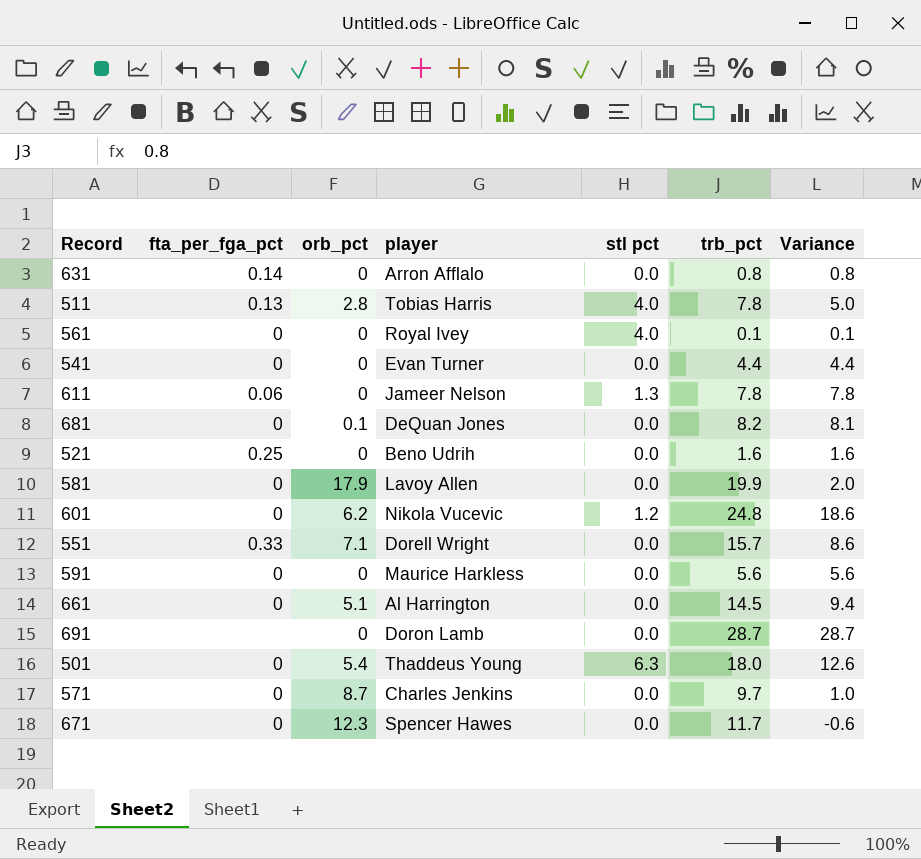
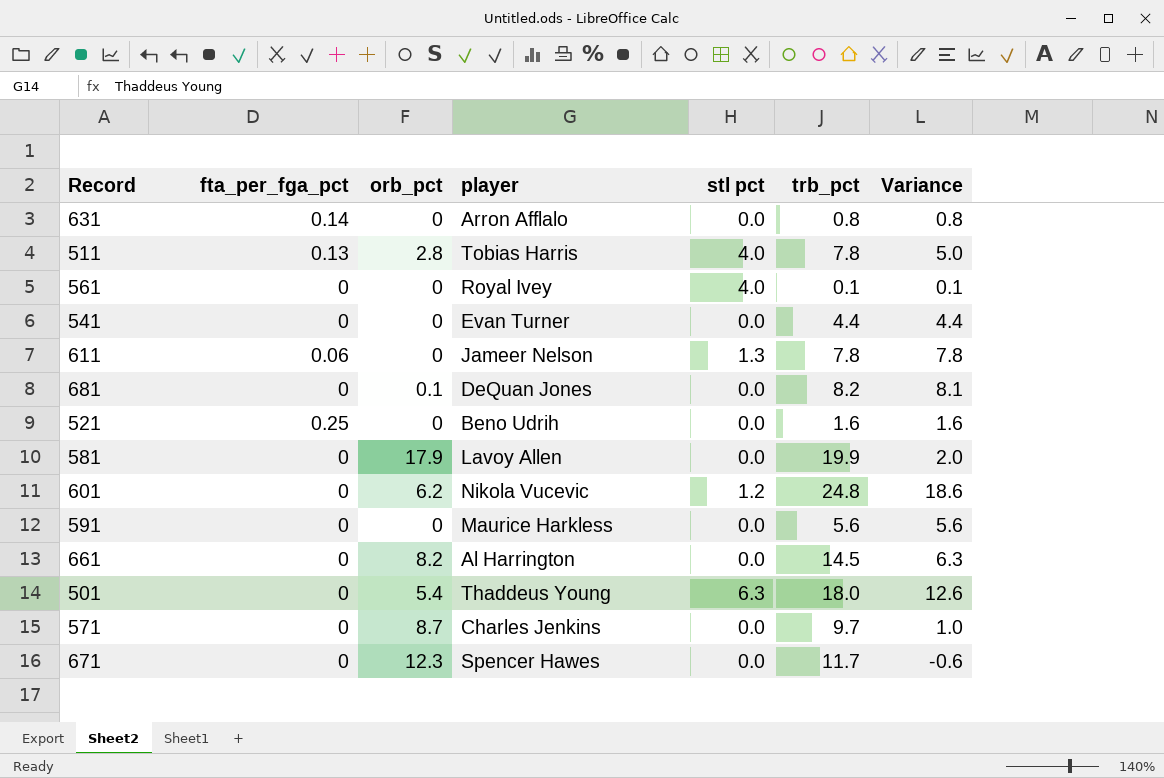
row 551: 0.33 | 7.1 | Dorell Wright | 0.0 | 15.7 | 8.6 -> none
row 691: none | 0 | Doron Lamb | 0.0 | 28.7 | 28.7 -> none
661 | orb_pct: 5.1 -> 8.2
661 | Variance: 9.4 -> 6.3

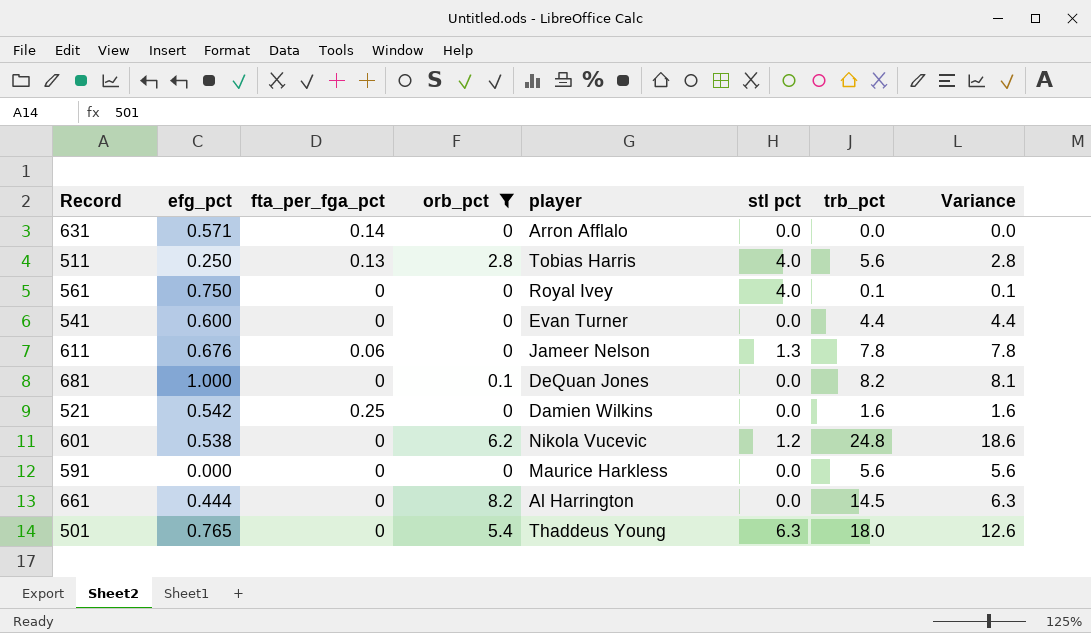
filter: none -> orb_pct <= 8.2
column efg_pct | position: none -> 2
631 | trb_pct: 0.8 -> 0.0
631 | Variance: 0.8 -> 0.0
511 | trb_pct: 7.8 -> 5.6
511 | Variance: 5.0 -> 2.8
521 | player: Beno Udrih -> Damien Wilkins

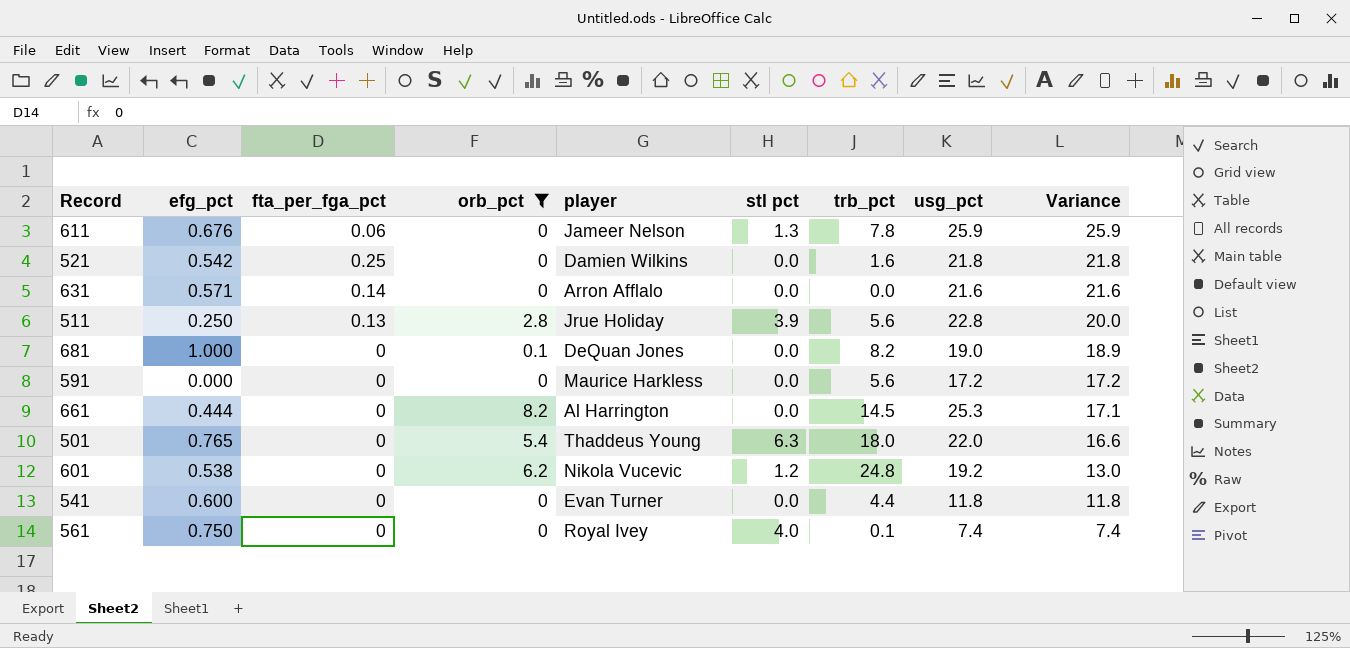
row order: none -> Variance descending
column usg_pct | position: none -> 8
column Variance | formula: [trb_pct] - [orb_pct] -> [usg_pct] - [orb_pct]
511 | player: Tobias Harris -> Jrue Holiday
511 | stl pct: 4.0 -> 3.9

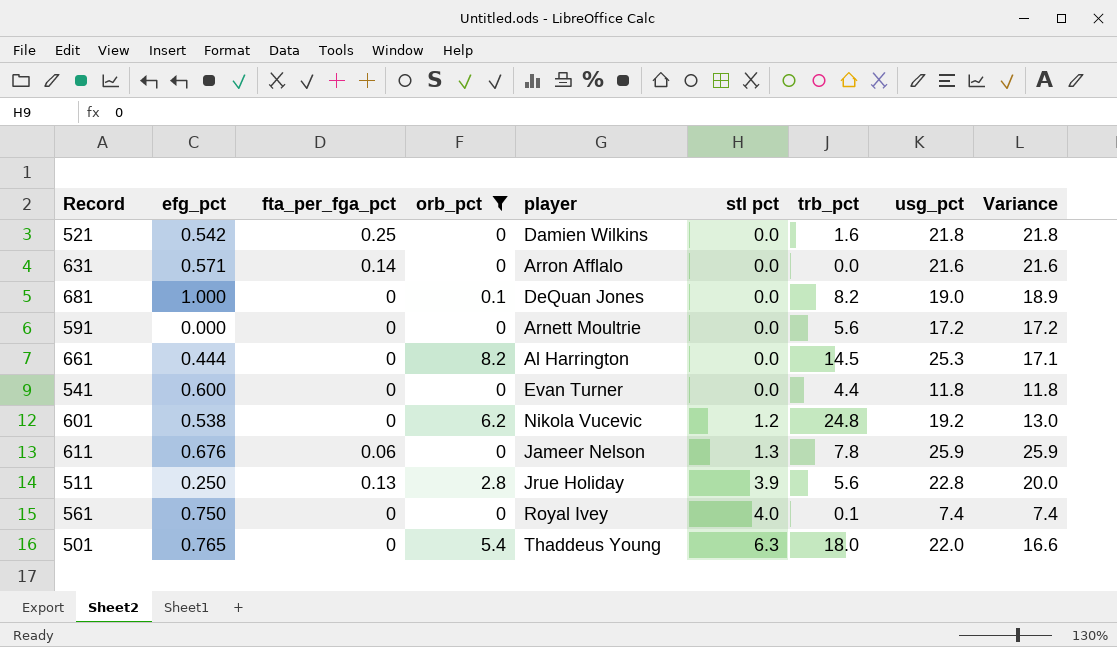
row order: Variance descending -> stl pct ascending
591 | player: Maurice Harkless -> Arnett Moultrie

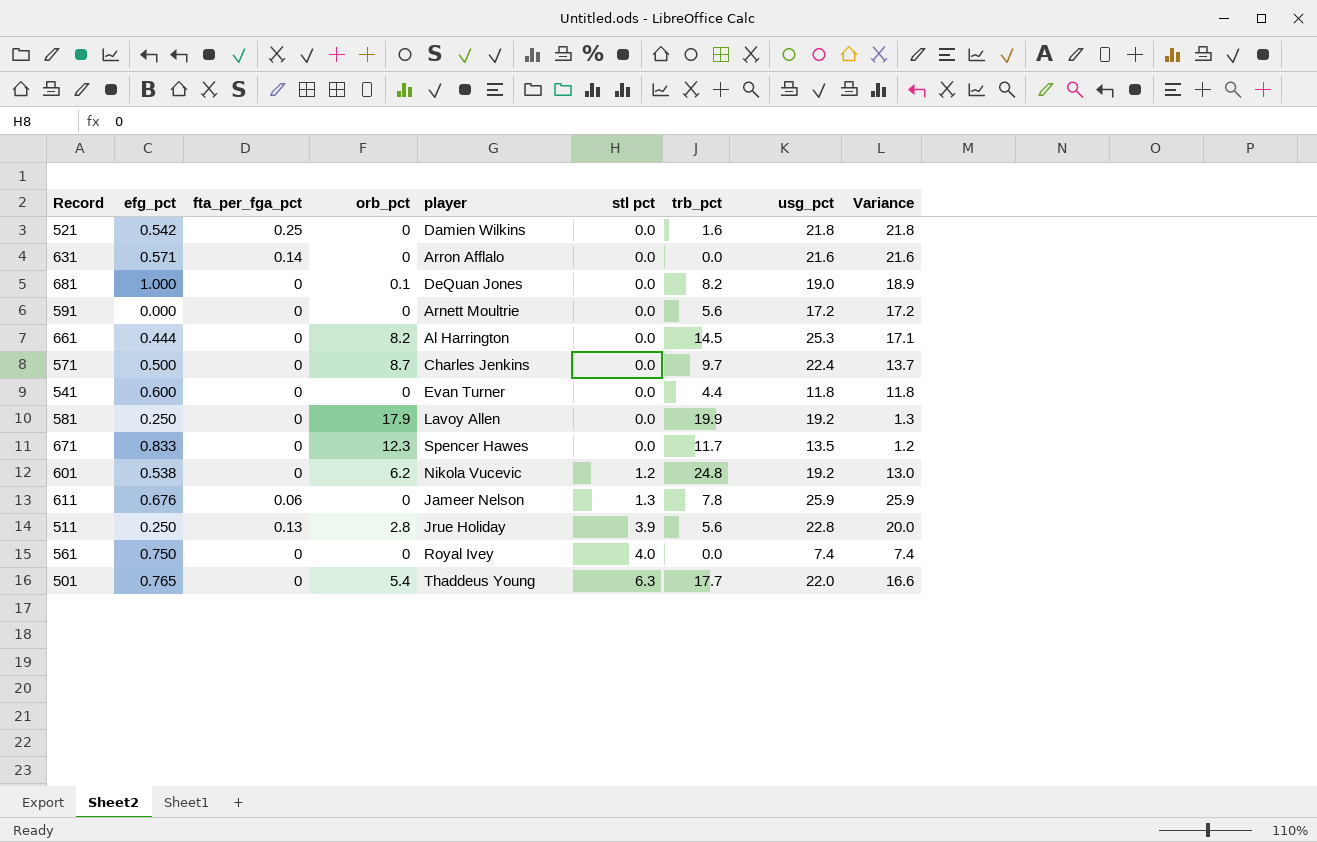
filter: orb_pct <= 8.2 -> none
561 | trb_pct: 0.1 -> 0.0
501 | trb_pct: 18.0 -> 17.7

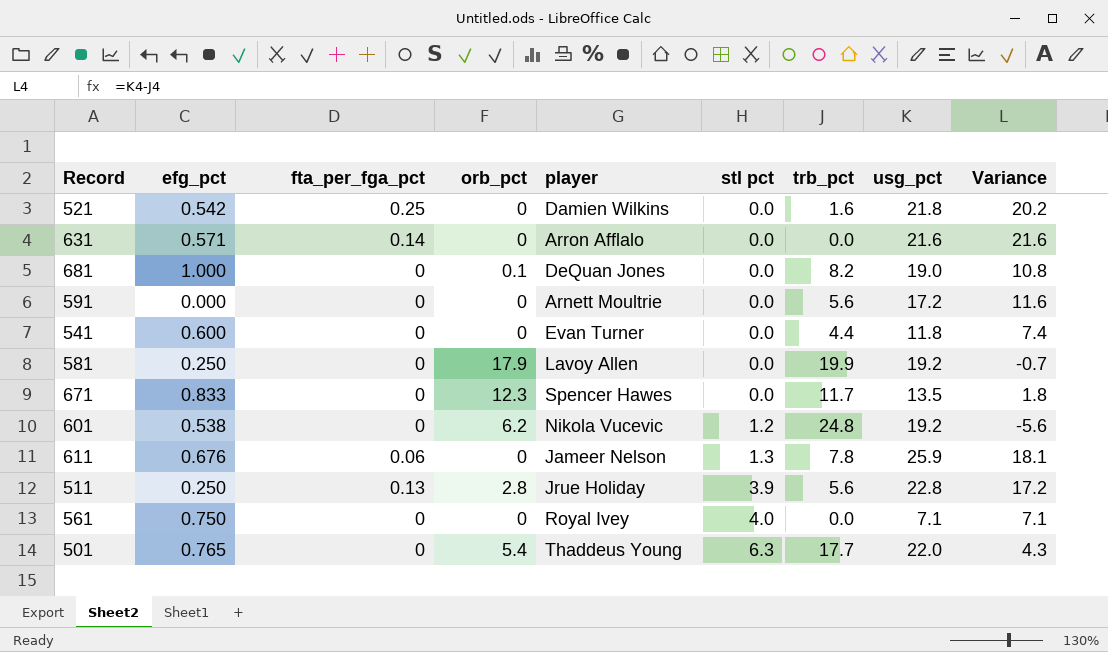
column Variance | formula: [usg_pct] - [orb_pct] -> [usg_pct] - [trb_pct]
row 661: 0.444 | 0 | 8.2 | Al Harrington | 0.0 | 14.5 | 25.3 | 17.1 -> none
row 571: 0.500 | 0 | 8.7 | Charles Jenkins | 0.0 | 9.7 | 22.4 | 13.7 -> none
561 | usg_pct: 7.4 -> 7.1

